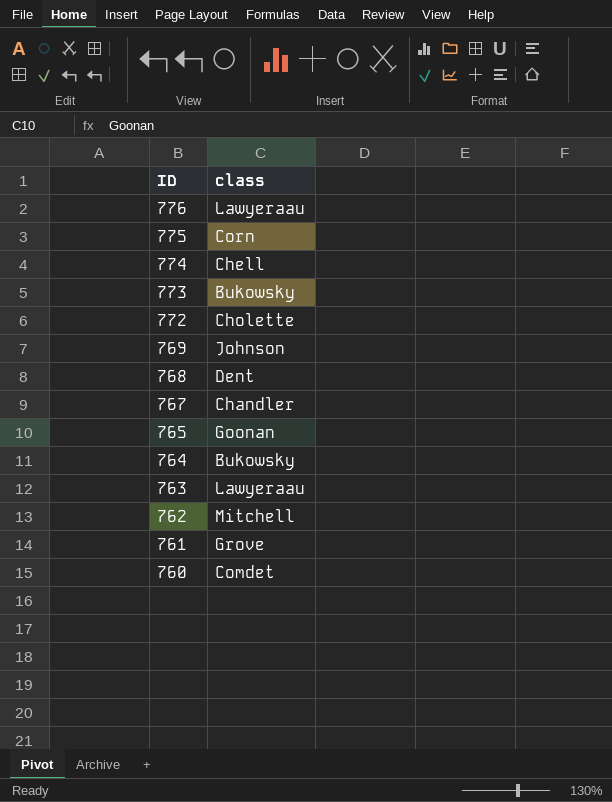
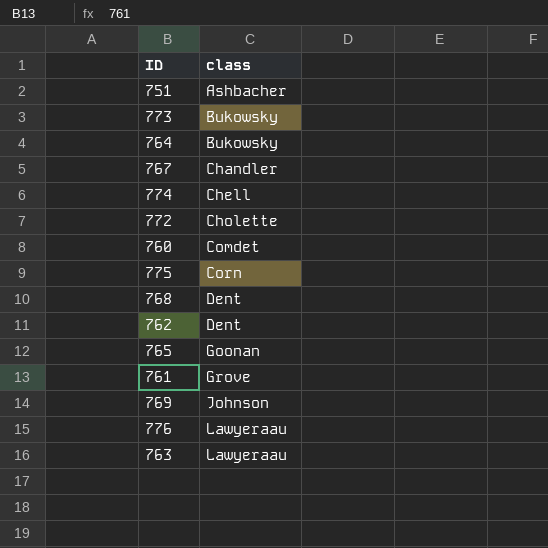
row order: ID descending -> class ascending
row 751: none -> Ashbacher
762 | class: Mitchell -> Dent

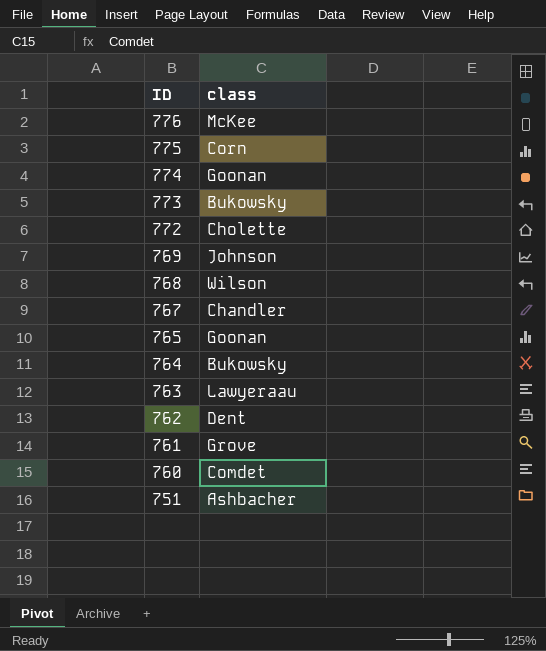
row order: class ascending -> ID descending
776 | class: Lawyeraau -> McKee
774 | class: Chell -> Goonan
768 | class: Dent -> Wilson

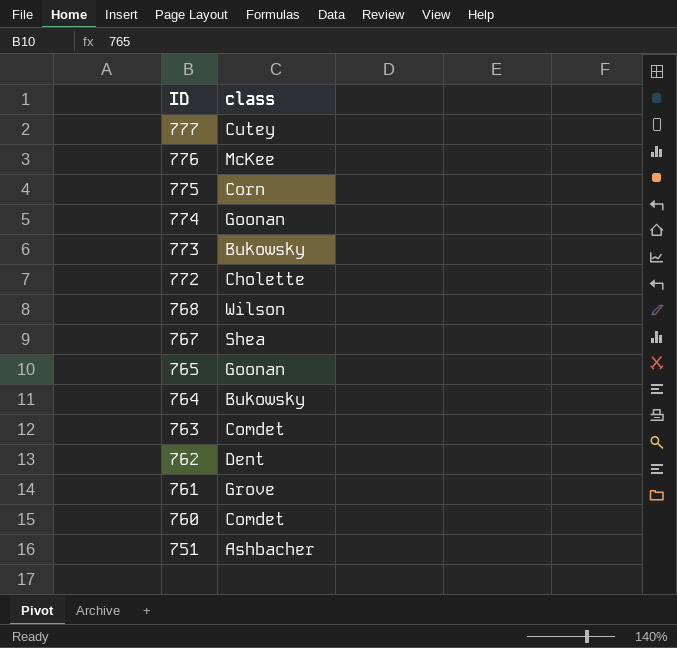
row 769: Johnson -> none
row 777: none -> Cutey
767 | class: Chandler -> Shea
763 | class: Lawyeraau -> Comdet

